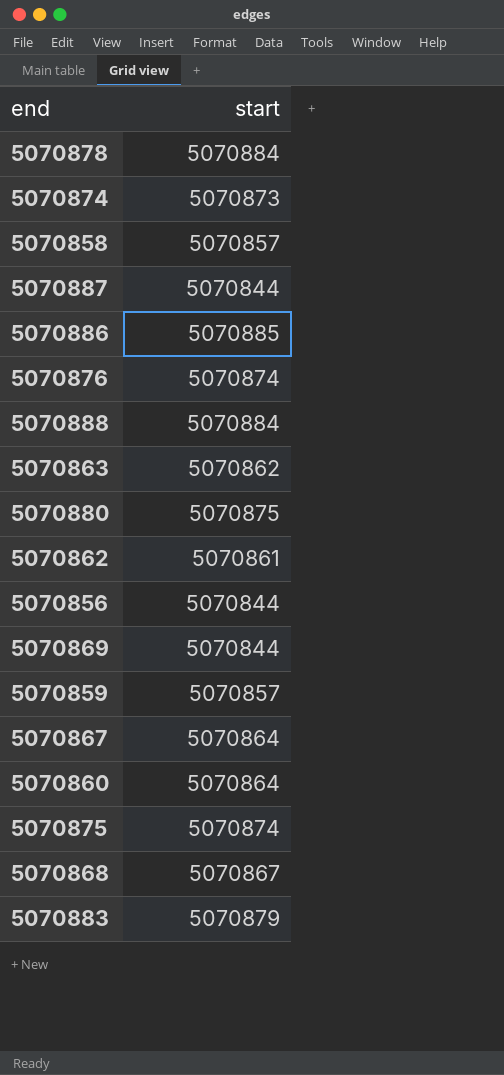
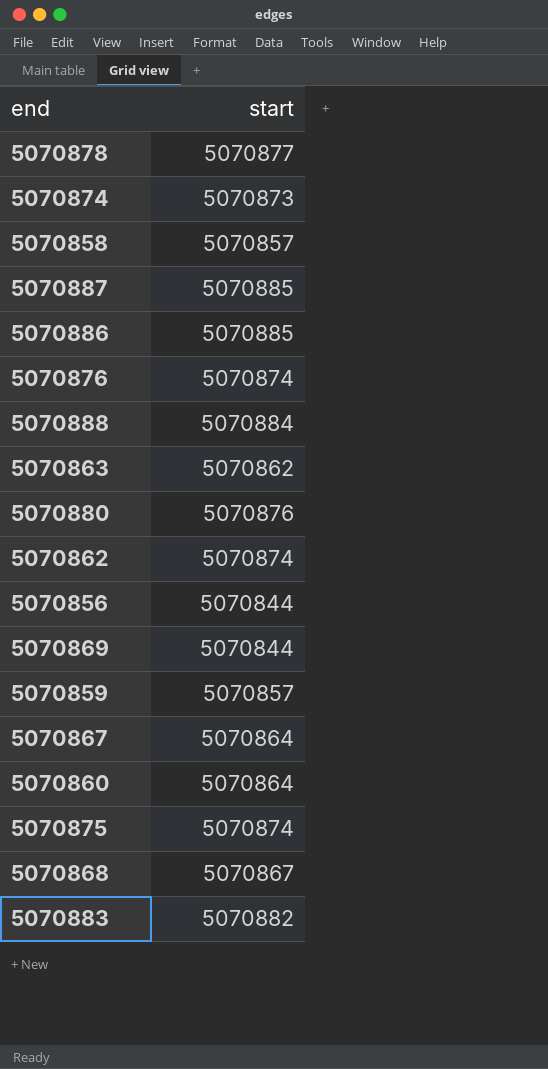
5070878 | start: 5070884 -> 5070877
5070887 | start: 5070844 -> 5070885
5070880 | start: 5070875 -> 5070876
5070862 | start: 5070861 -> 5070874
5070883 | start: 5070879 -> 5070882

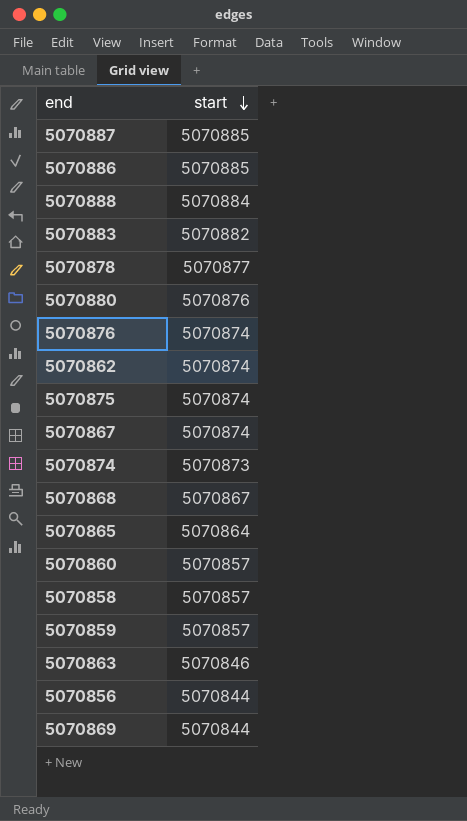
row order: none -> start descending
5070867 | start: 5070864 -> 5070874
row 5070865: none -> 5070864
5070860 | start: 5070864 -> 5070857
5070863 | start: 5070862 -> 5070846

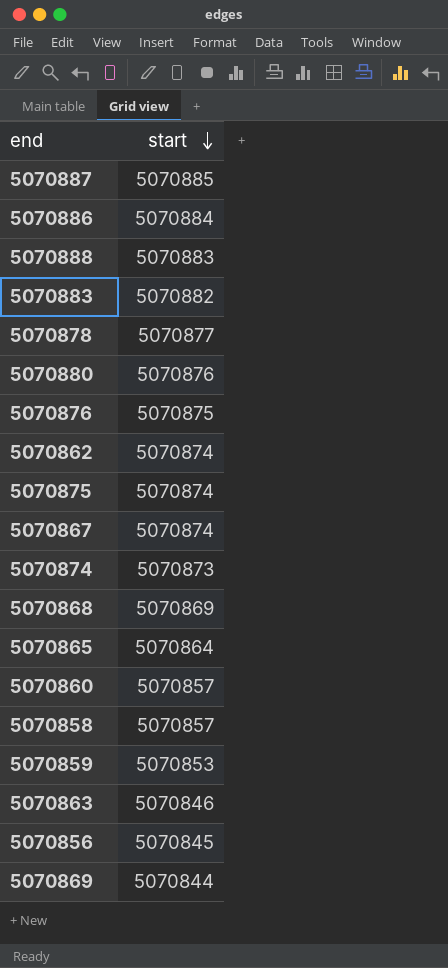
5070886 | start: 5070885 -> 5070884
5070888 | start: 5070884 -> 5070883
5070876 | start: 5070874 -> 5070875
5070868 | start: 5070867 -> 5070869
5070859 | start: 5070857 -> 5070853
5070856 | start: 5070844 -> 5070845

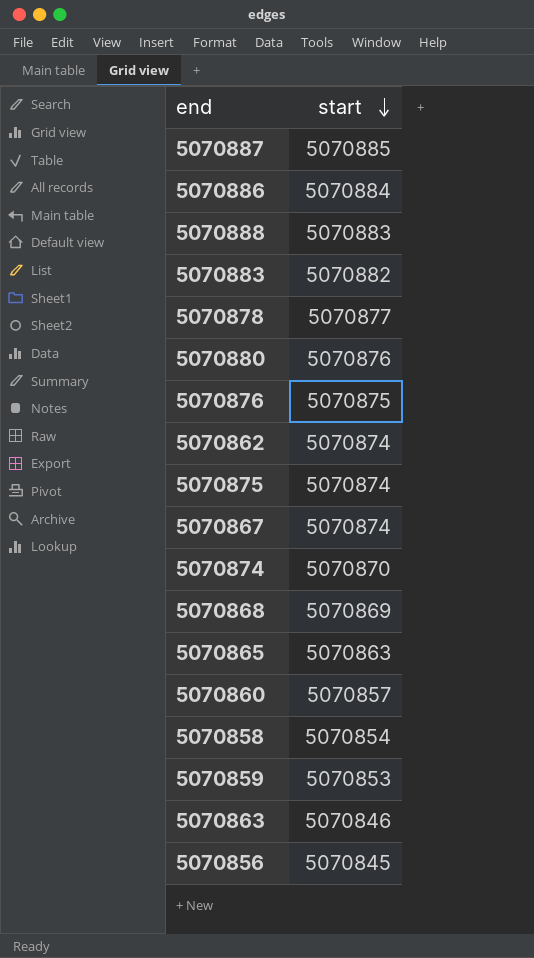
row 5070869: 5070844 -> none
5070874 | start: 5070873 -> 5070870
5070865 | start: 5070864 -> 5070863
5070858 | start: 5070857 -> 5070854

